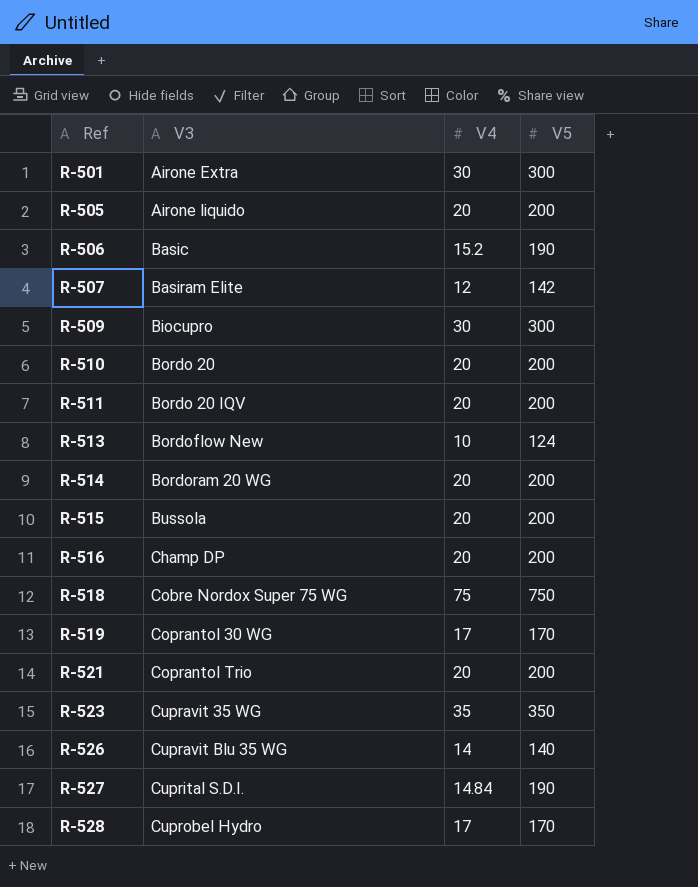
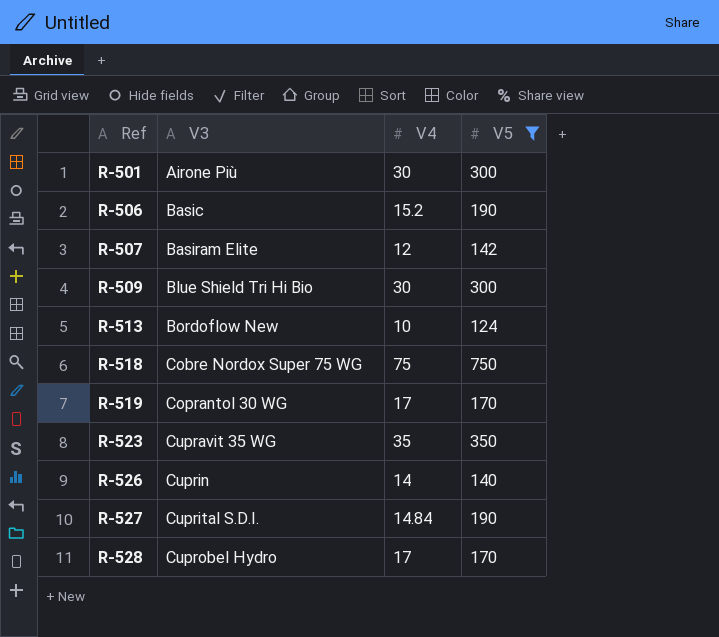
filter: none -> V5 != 200
R-501 | V3: Airone Extra -> Airone Più
R-509 | V3: Biocupro -> Blue Shield Tri Hi Bio
R-526 | V3: Cupravit Blu 35 WG -> Cuprin

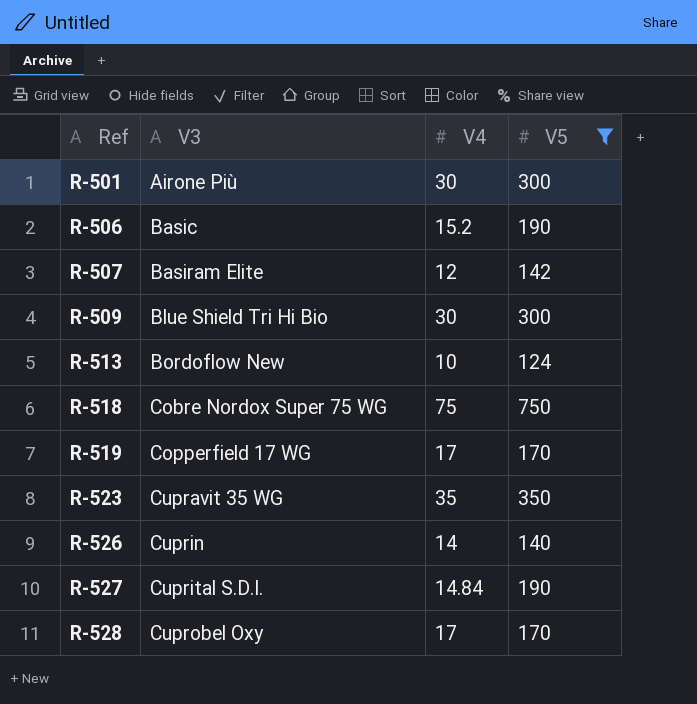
R-519 | V3: Coprantol 30 WG -> Copperfield 17 WG
R-528 | V3: Cuprobel Hydro -> Cuprobel Oxy

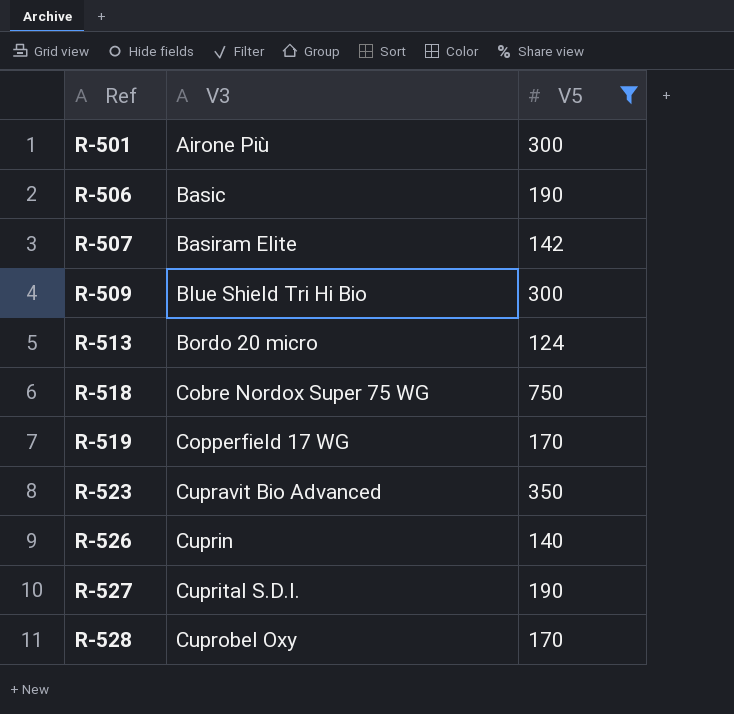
column V4 | position: 3 -> none
R-513 | V3: Bordoflow New -> Bordo 20 micro
R-523 | V3: Cupravit 35 WG -> Cupravit Bio Advanced

